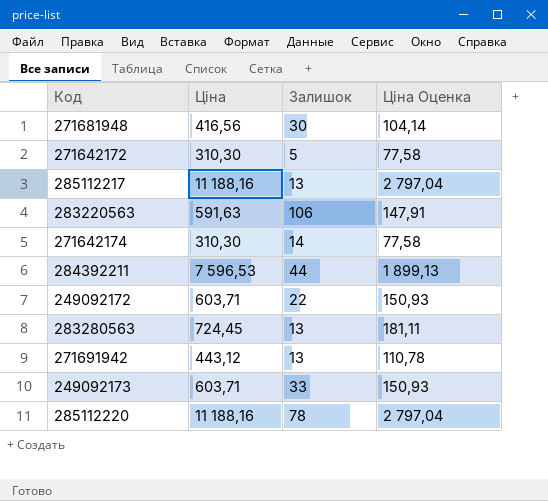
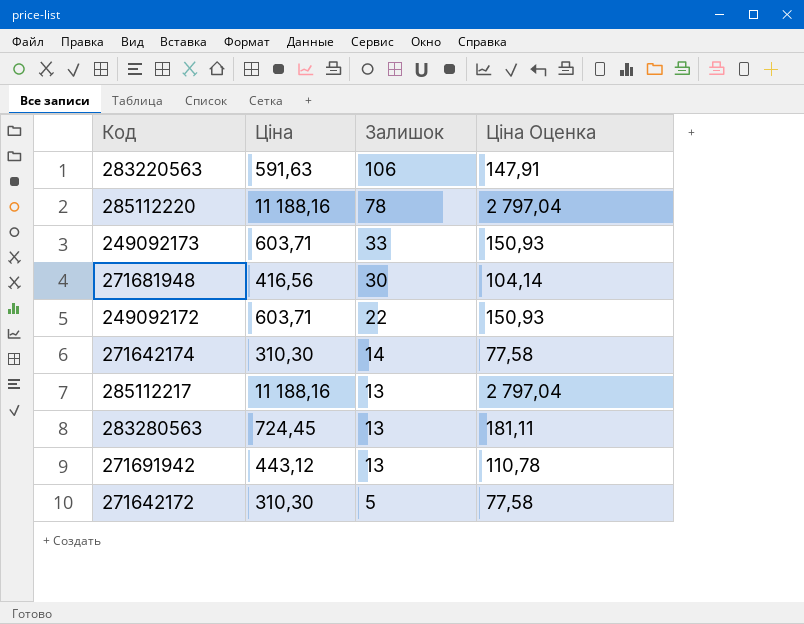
row order: none -> Залишок descending
row 284392211: 7 596,53 | 44 | 1 899,13 -> none

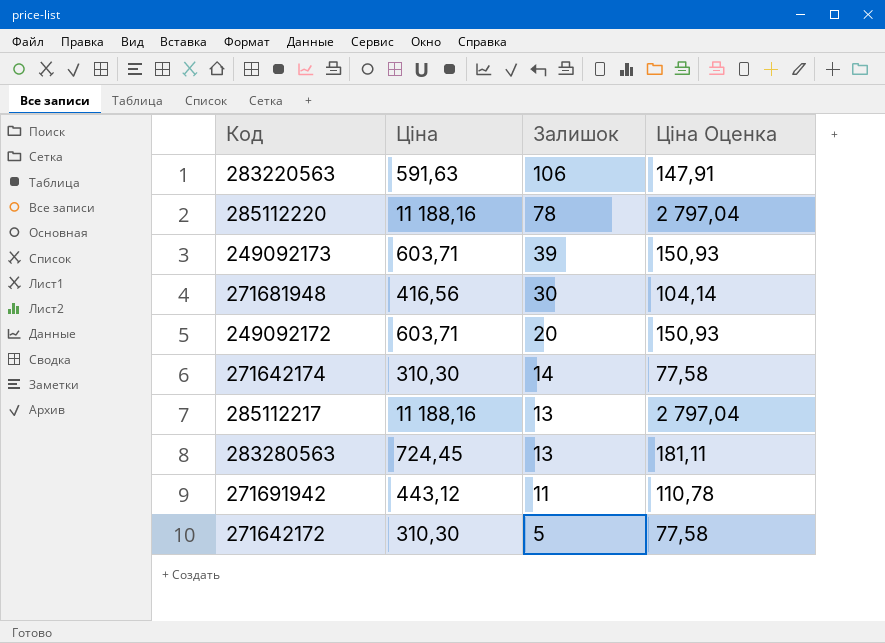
249092173 | Залишок: 33 -> 39
249092172 | Залишок: 22 -> 20
271691942 | Залишок: 13 -> 11

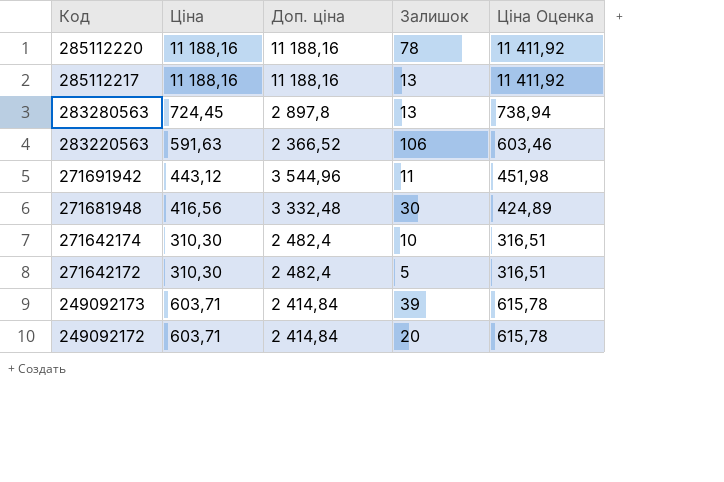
row order: Залишок descending -> Код descending
column Доп. ціна | position: none -> 3
column Ціна Оценка | formula: [Ціна] * 0,25 -> [Ціна] * 1,02
271642174 | Залишок: 14 -> 10

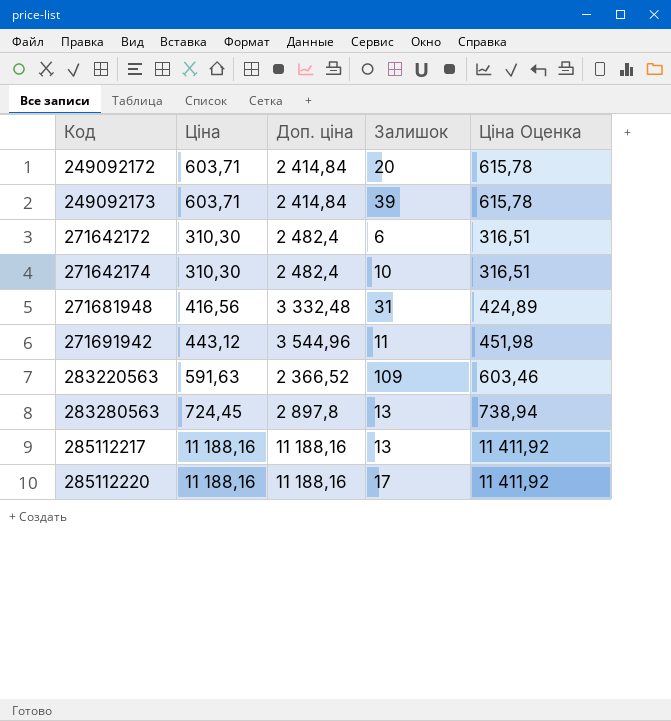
row order: Код descending -> Код ascending
271642172 | Залишок: 5 -> 6
271681948 | Залишок: 30 -> 31
283220563 | Залишок: 106 -> 109
285112220 | Залишок: 78 -> 17

